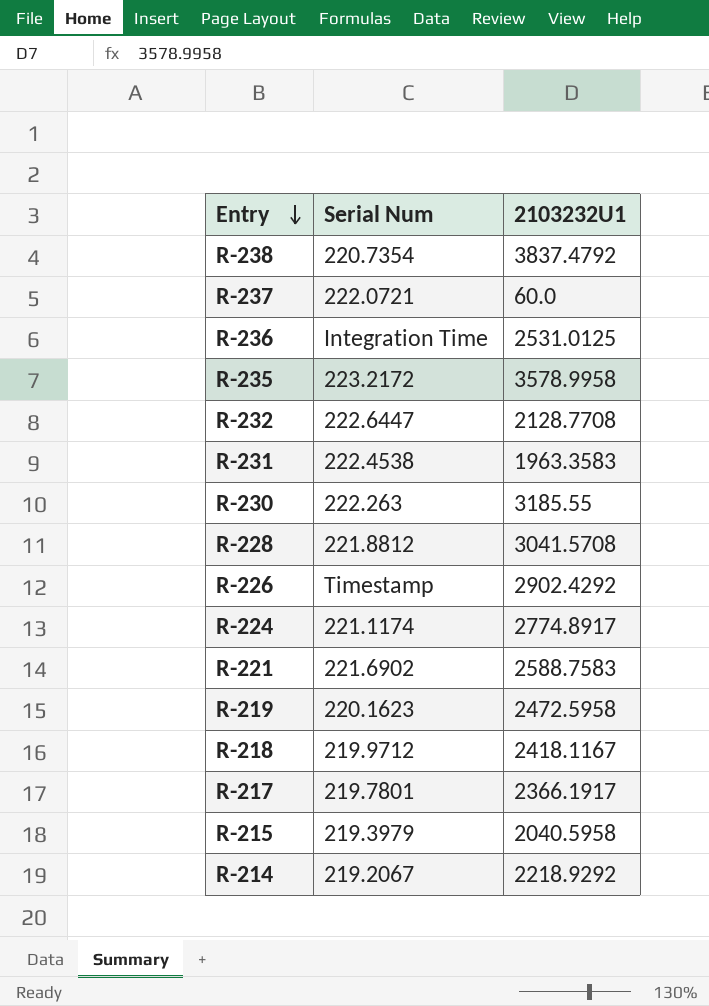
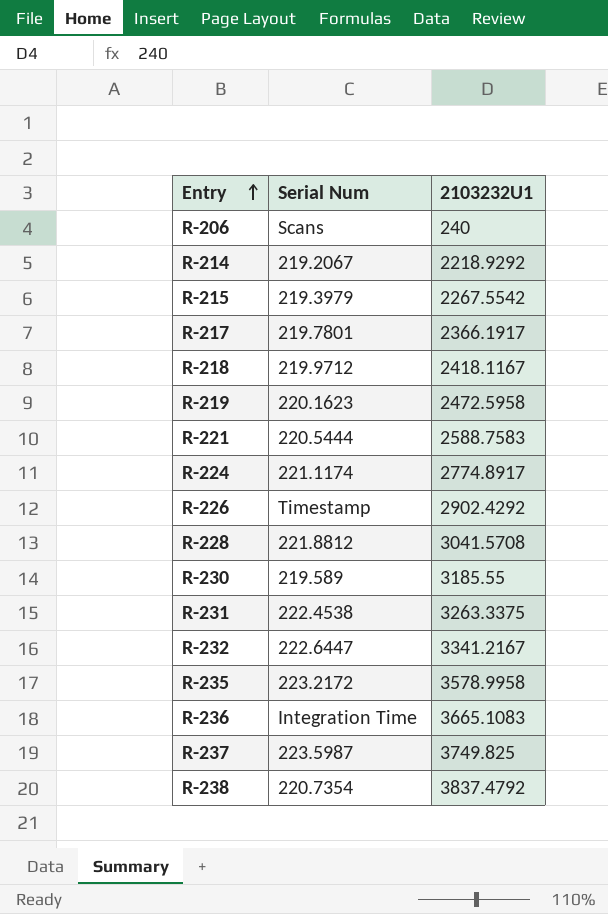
row order: Entry descending -> Entry ascending
row R-206: none -> Scans | 240
R-215 | 2103232U1: 2040.5958 -> 2267.5542
R-221 | Serial Num: 221.6902 -> 220.5444
R-230 | Serial Num: 222.263 -> 219.589
R-231 | 2103232U1: 1963.3583 -> 3263.3375
R-232 | 2103232U1: 2128.7708 -> 3341.2167
R-236 | 2103232U1: 2531.0125 -> 3665.1083
R-237 | Serial Num: 222.0721 -> 223.5987
R-237 | 2103232U1: 60.0 -> 3749.825

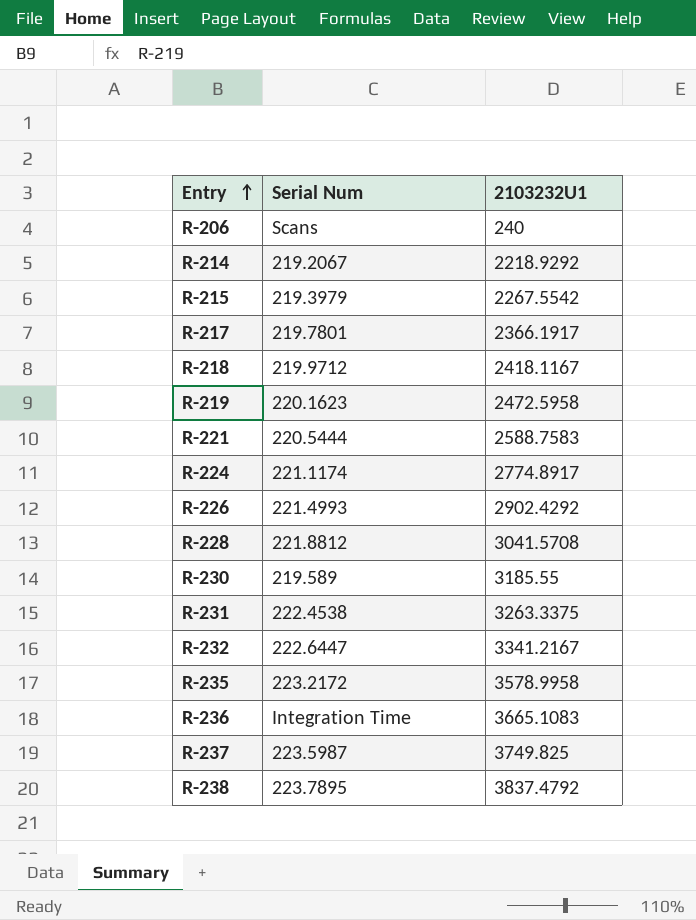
R-226 | Serial Num: Timestamp -> 221.4993
R-238 | Serial Num: 220.7354 -> 223.7895

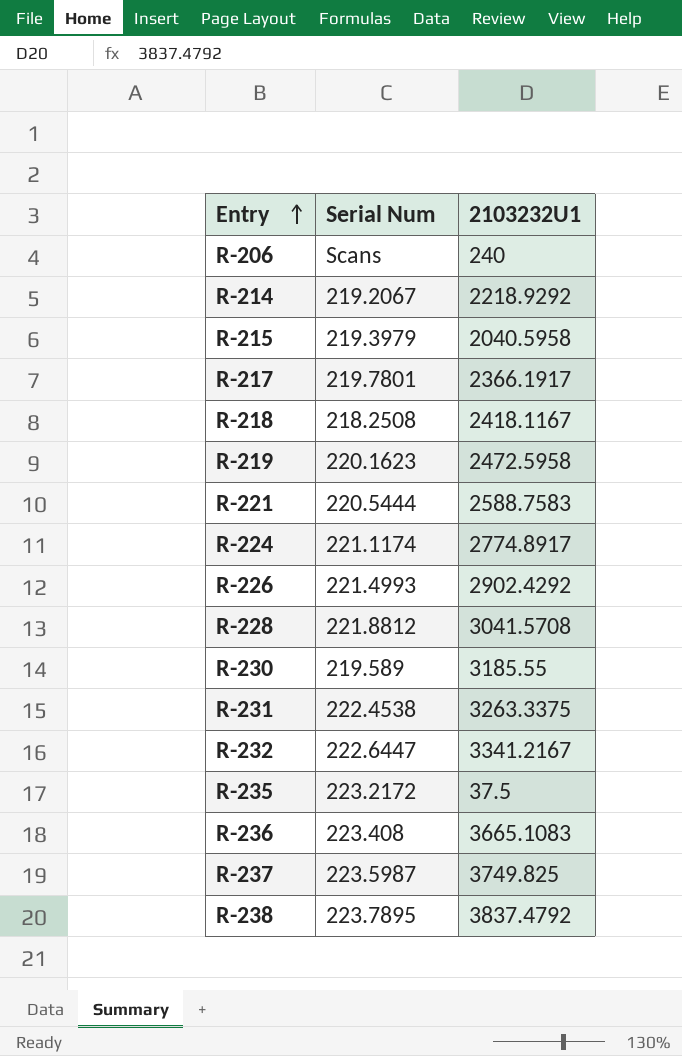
R-215 | 2103232U1: 2267.5542 -> 2040.5958
R-218 | Serial Num: 219.9712 -> 218.2508
R-235 | 2103232U1: 3578.9958 -> 37.5
R-236 | Serial Num: Integration Time -> 223.408

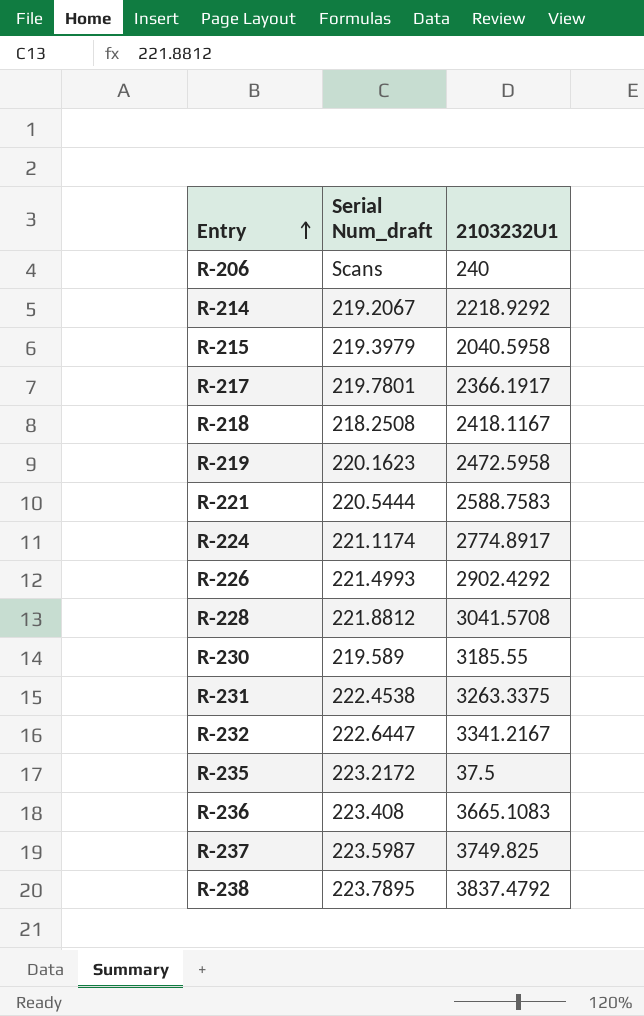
column name: Serial Num -> Serial Num_draft

